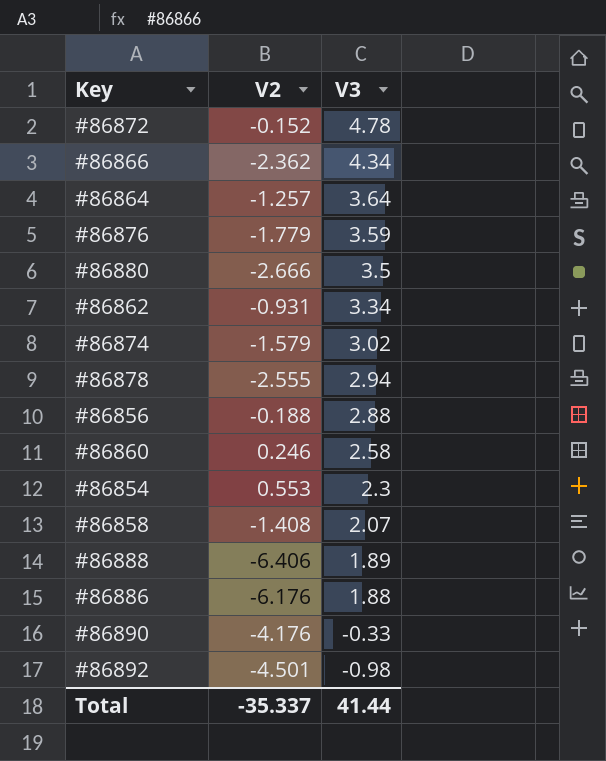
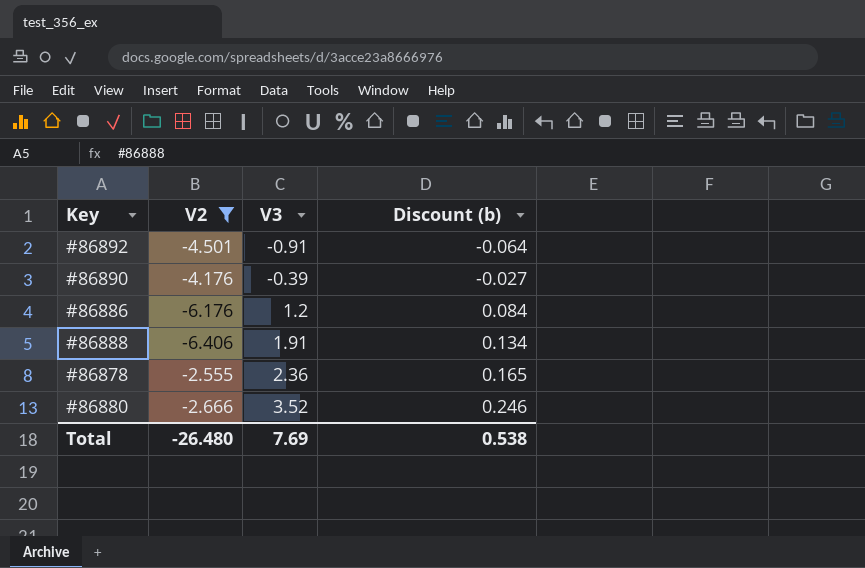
filter: none -> V2 <= -2.555
row order: V3 descending -> V3 ascending
column Discount (b) | formula: none -> [V3] * 0.07
#86892 | V3: -0.98 -> -0.91
#86890 | V3: -0.33 -> -0.39
#86886 | V3: 1.88 -> 1.2
#86888 | V3: 1.89 -> 1.91
#86878 | V3: 2.94 -> 2.36
#86880 | V3: 3.5 -> 3.52
Total | V2: -35.337 -> -26.480
Total | V3: 41.44 -> 7.69

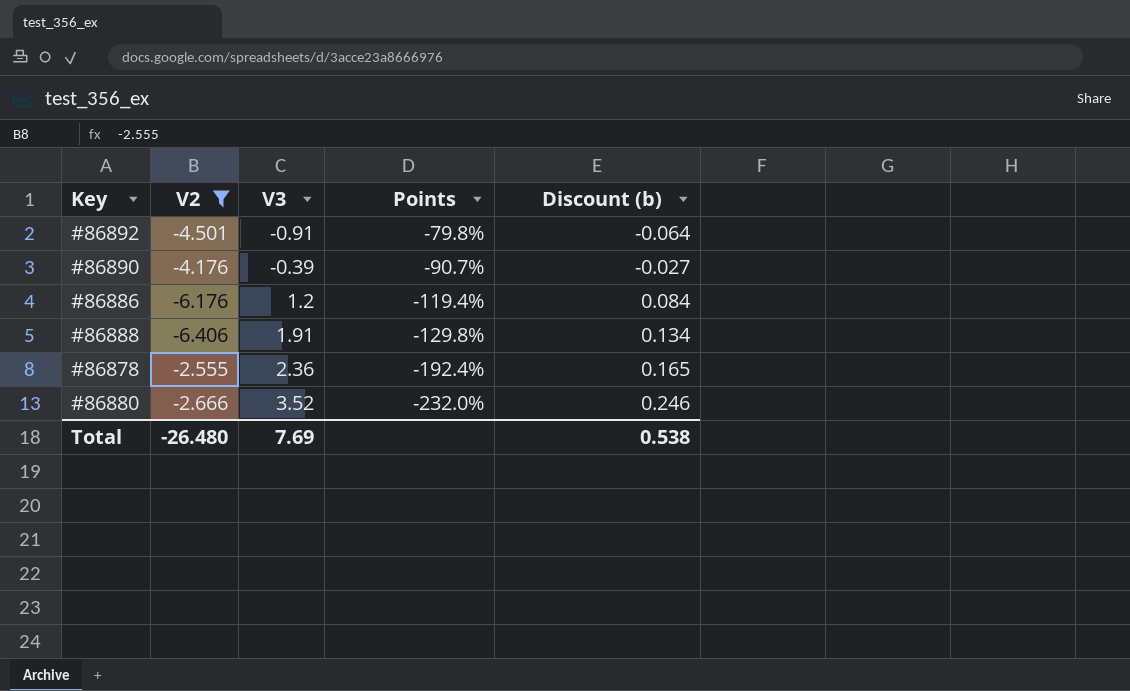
column Points | formula: none -> ([V3] - [V2]) / [V2]

